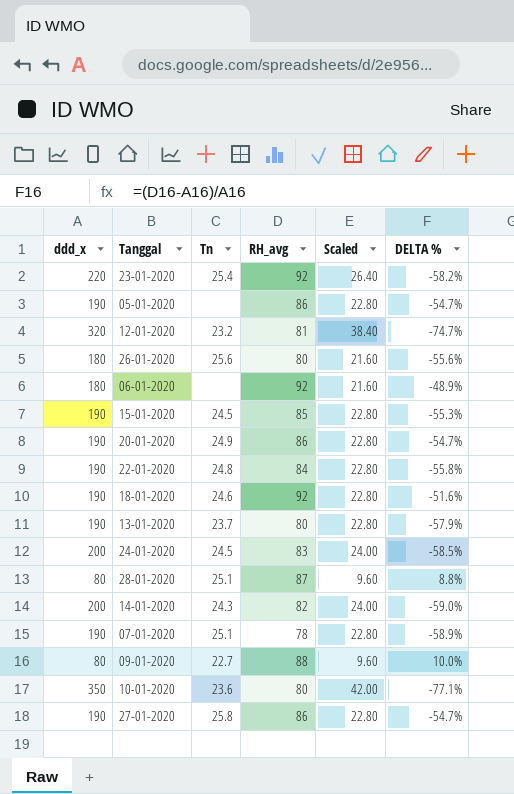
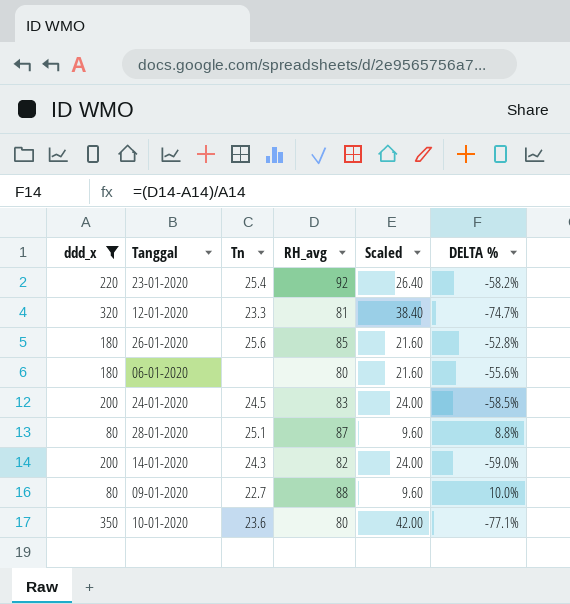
filter: none -> ddd_x != 190
12-01-2020 | Tn: 23.2 -> 23.3
26-01-2020 | RH_avg: 80 -> 85
26-01-2020 | DELTA %: -55.6% -> -52.8%
06-01-2020 | RH_avg: 92 -> 80
06-01-2020 | DELTA %: -48.9% -> -55.6%

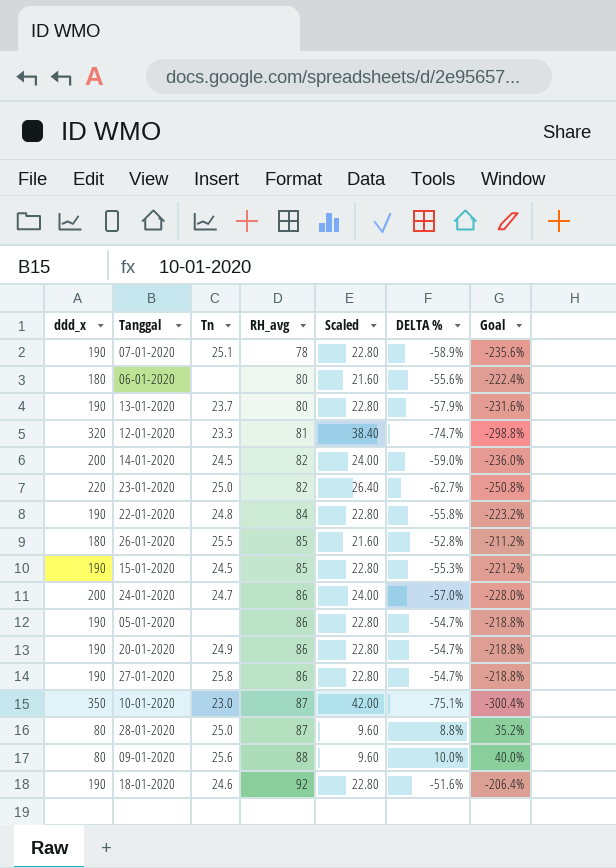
filter: ddd_x != 190 -> none
row order: none -> RH_avg ascending
column Goal | formula: none -> [DELTA %] * 4
14-01-2020 | Tn: 24.3 -> 24.5
23-01-2020 | Tn: 25.4 -> 25.0
23-01-2020 | RH_avg: 92 -> 82
23-01-2020 | DELTA %: -58.2% -> -62.7%
26-01-2020 | Tn: 25.6 -> 25.5
24-01-2020 | Tn: 24.5 -> 24.7
24-01-2020 | RH_avg: 83 -> 86
24-01-2020 | DELTA %: -58.5% -> -57.0%
10-01-2020 | Tn: 23.6 -> 23.0
10-01-2020 | RH_avg: 80 -> 87
10-01-2020 | DELTA %: -77.1% -> -75.1%
28-01-2020 | Tn: 25.1 -> 25.0
09-01-2020 | Tn: 22.7 -> 25.6

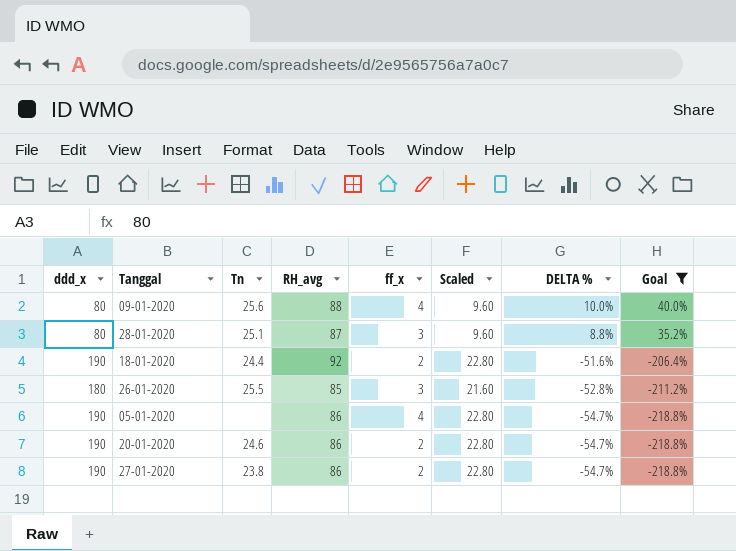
filter: none -> Goal >= -218.8%
row order: RH_avg ascending -> DELTA % descending
column ff_x | position: none -> 5
28-01-2020 | Tn: 25.0 -> 25.1
18-01-2020 | Tn: 24.6 -> 24.4
20-01-2020 | Tn: 24.9 -> 24.6
27-01-2020 | Tn: 25.8 -> 23.8

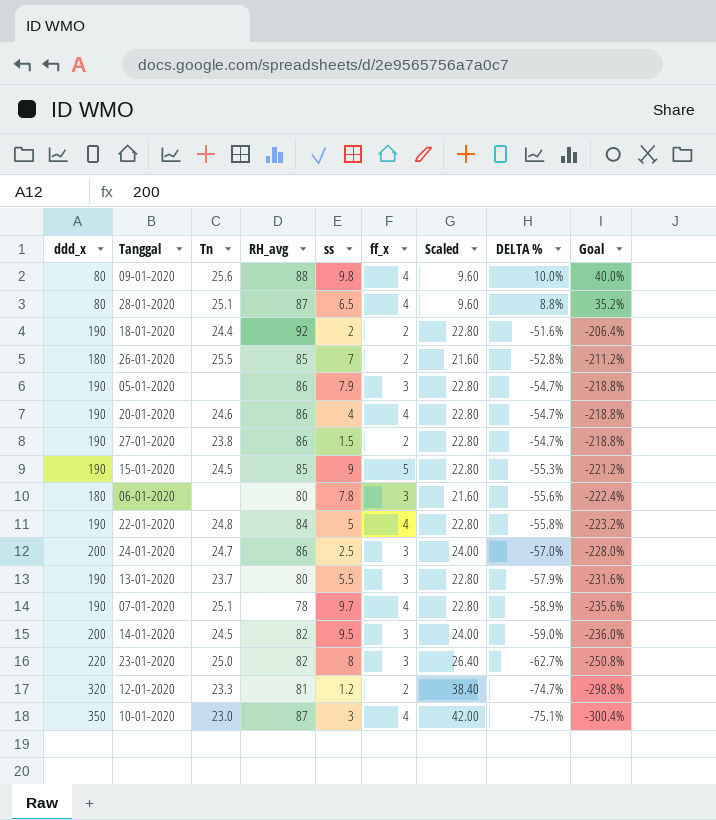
filter: Goal >= -218.8% -> none
column ss | position: none -> 5
28-01-2020 | ff_x: 3 -> 4
26-01-2020 | ff_x: 3 -> 2
05-01-2020 | ff_x: 4 -> 3
20-01-2020 | ff_x: 2 -> 4

